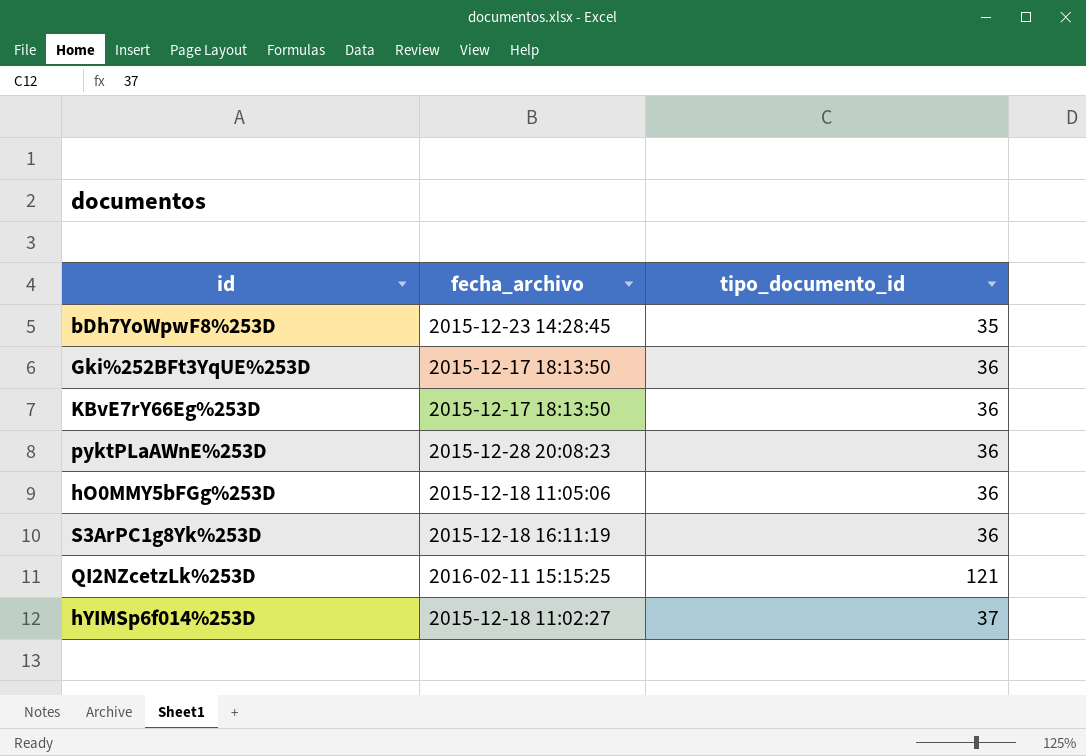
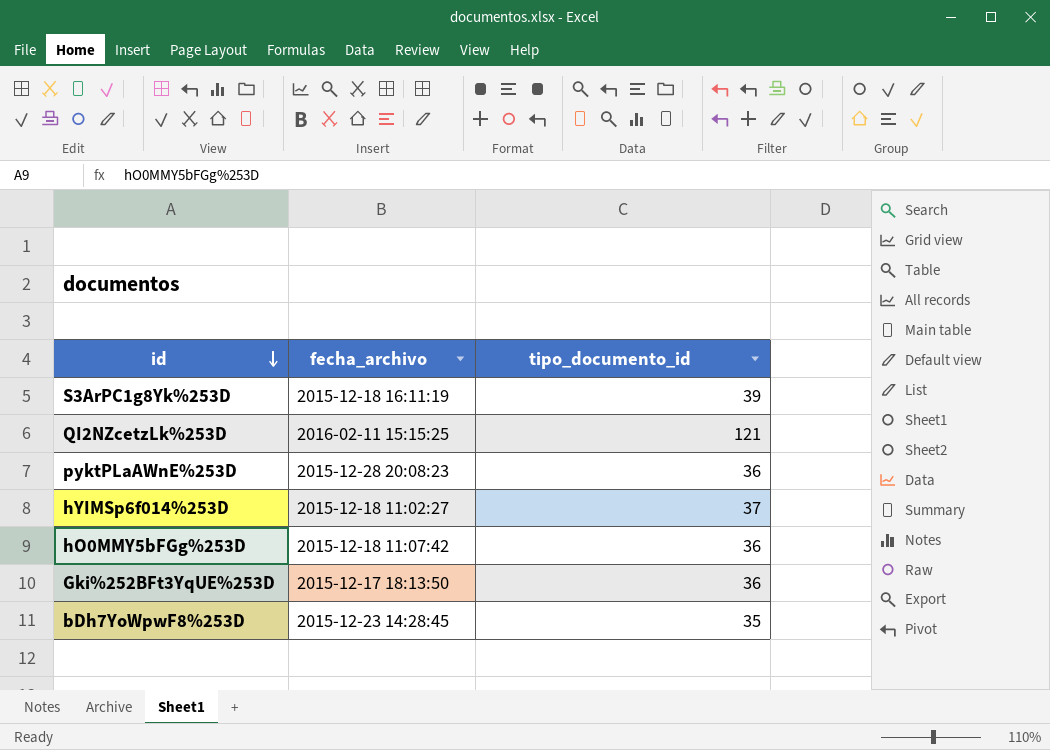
row order: none -> id descending
row KBvE7rY66Eg%253D: 2015-12-17 18:13:50 | 36 -> none
S3ArPC1g8Yk%253D | tipo_documento_id: 36 -> 39
hO0MMY5bFGg%253D | fecha_archivo: 2015-12-18 11:05:06 -> 2015-12-18 11:07:42

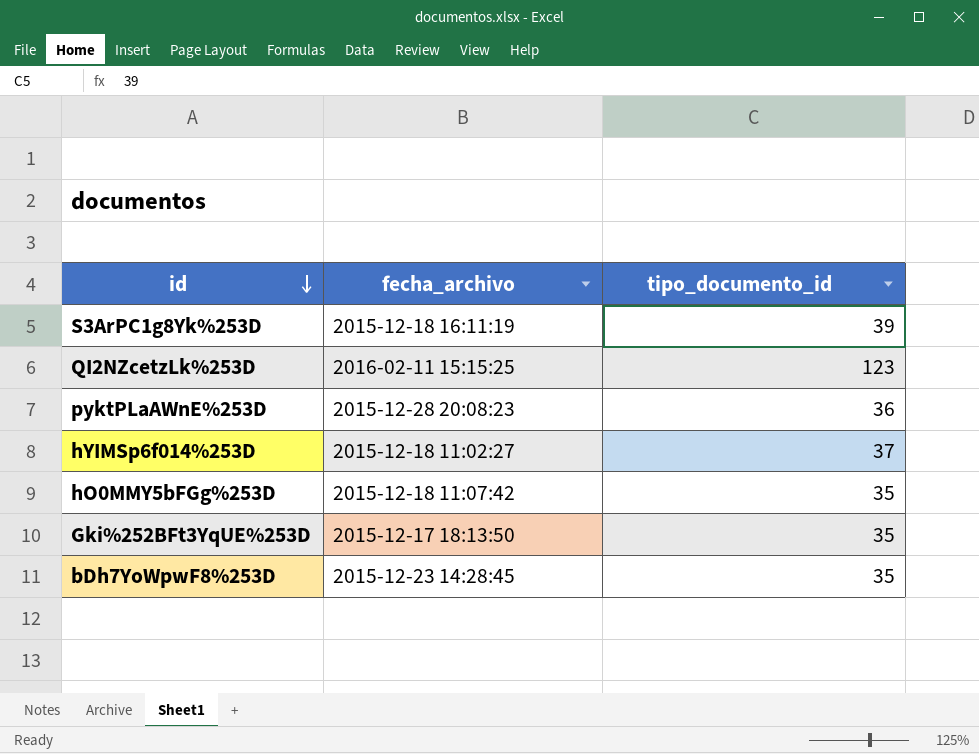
QI2NZcetzLk%253D | tipo_documento_id: 121 -> 123
hO0MMY5bFGg%253D | tipo_documento_id: 36 -> 35
Gki%252BFt3YqUE%253D | tipo_documento_id: 36 -> 35

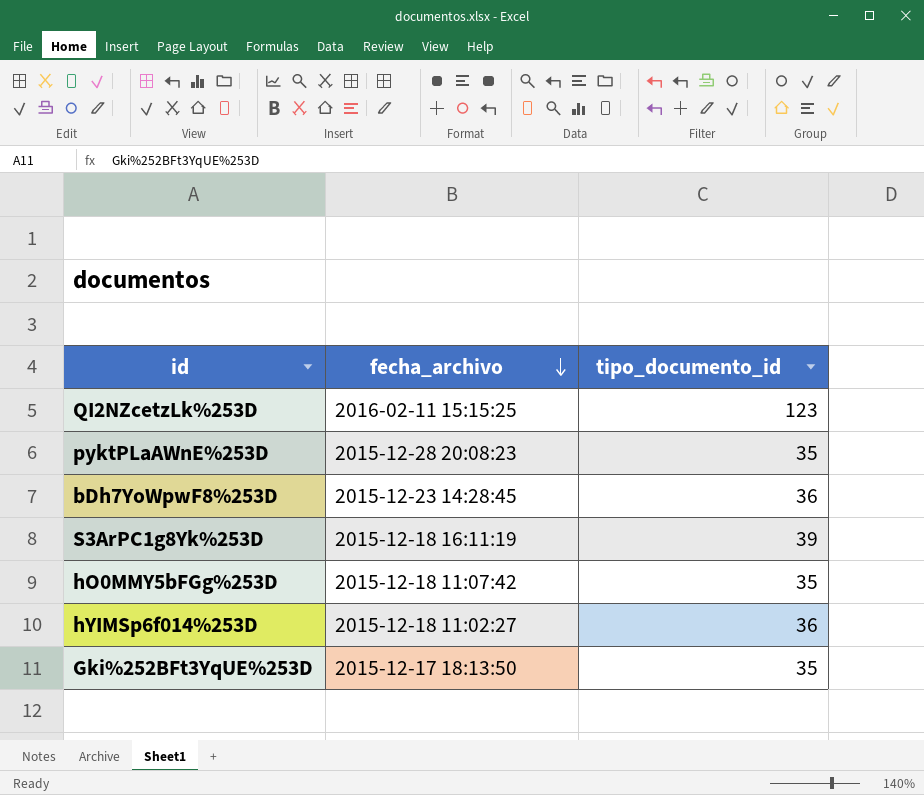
row order: id descending -> fecha_archivo descending
pyktPLaAWnE%253D | tipo_documento_id: 36 -> 35
bDh7YoWpwF8%253D | tipo_documento_id: 35 -> 36
hYIMSp6f014%253D | tipo_documento_id: 37 -> 36

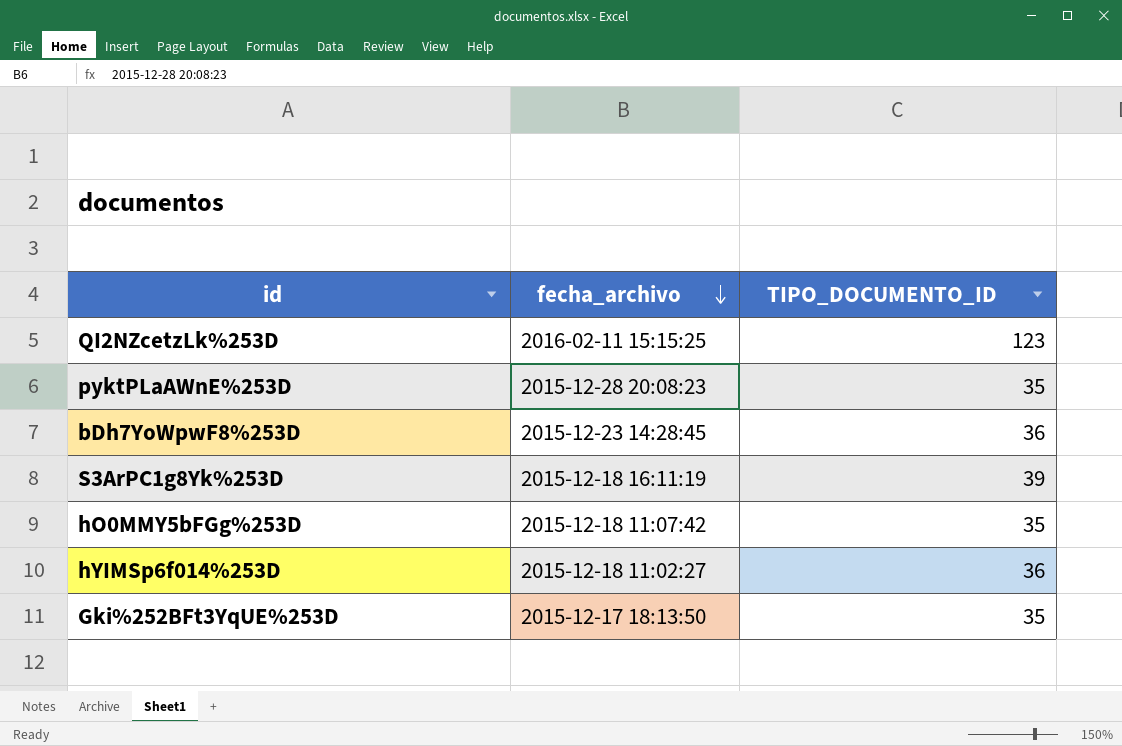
column name: tipo_documento_id -> TIPO_DOCUMENTO_ID

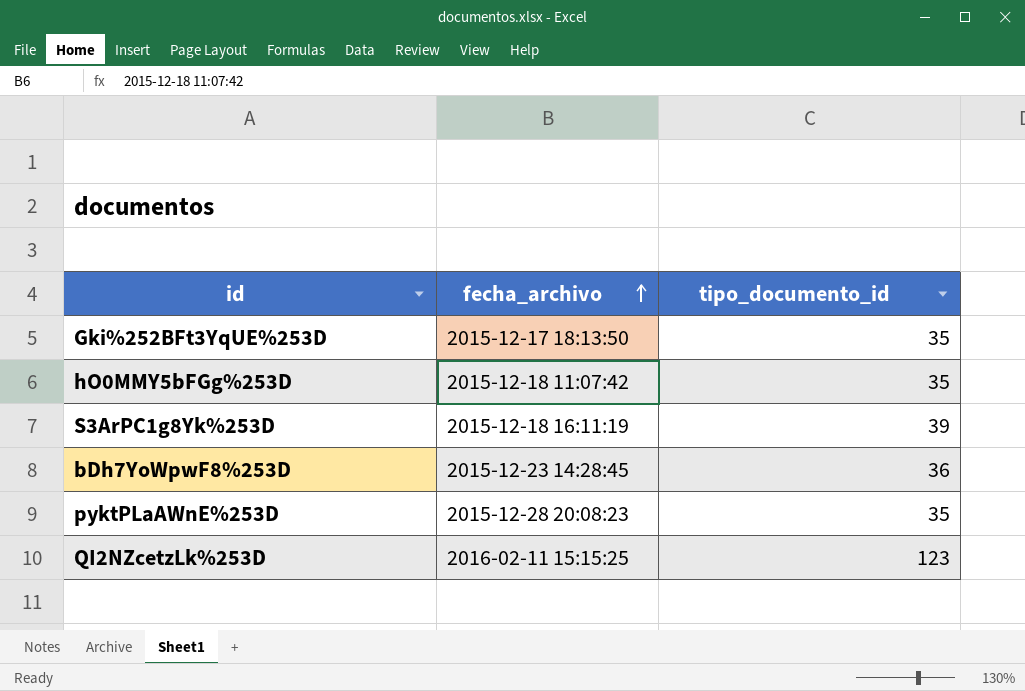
row order: fecha_archivo descending -> fecha_archivo ascending
column name: TIPO_DOCUMENTO_ID -> tipo_documento_id
row hYIMSp6f014%253D: 2015-12-18 11:02:27 | 36 -> none

